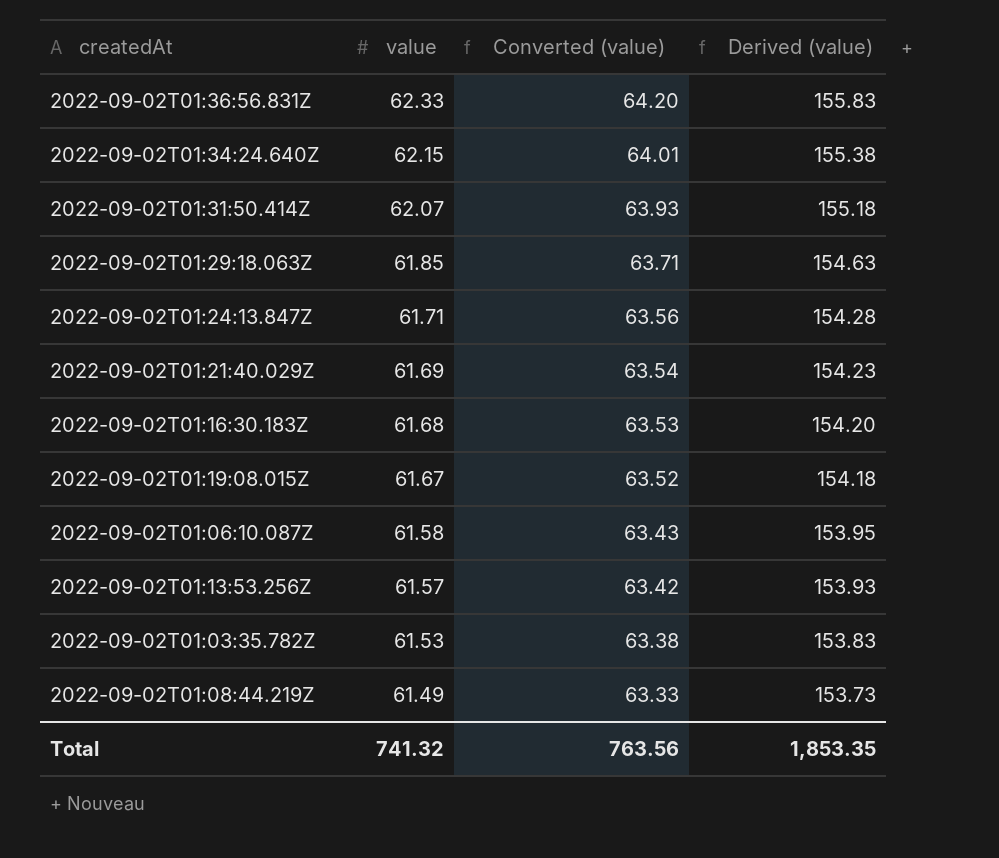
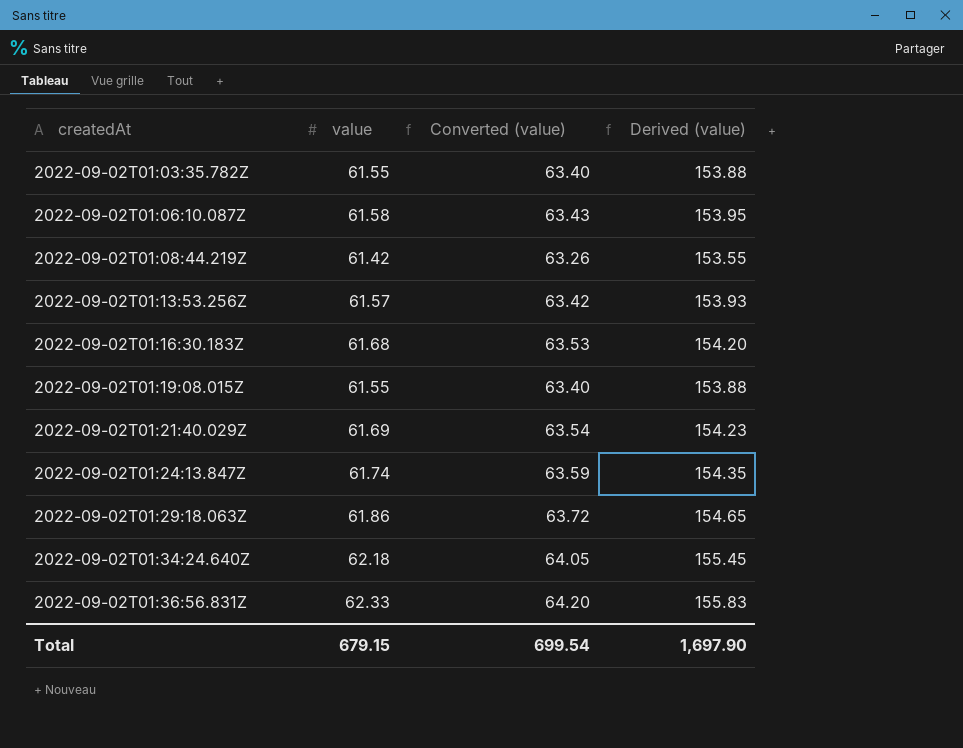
row order: value descending -> createdAt ascending
row 2022-09-02T01:31:50.414Z: 62.07 | 63.93 | 155.18 -> none
2022-09-02T01:03:35.782Z | value: 61.53 -> 61.55
2022-09-02T01:03:35.782Z | Converted (value): 63.38 -> 63.40
2022-09-02T01:03:35.782Z | Derived (value): 153.83 -> 153.88
2022-09-02T01:08:44.219Z | value: 61.49 -> 61.42
2022-09-02T01:08:44.219Z | Converted (value): 63.33 -> 63.26
2022-09-02T01:08:44.219Z | Derived (value): 153.73 -> 153.55
2022-09-02T01:19:08.015Z | value: 61.67 -> 61.55
2022-09-02T01:19:08.015Z | Converted (value): 63.52 -> 63.40
2022-09-02T01:19:08.015Z | Derived (value): 154.18 -> 153.88
2022-09-02T01:24:13.847Z | value: 61.71 -> 61.74
2022-09-02T01:24:13.847Z | Converted (value): 63.56 -> 63.59
2022-09-02T01:24:13.847Z | Derived (value): 154.28 -> 154.35
2022-09-02T01:29:18.063Z | value: 61.85 -> 61.86
2022-09-02T01:29:18.063Z | Converted (value): 63.71 -> 63.72
2022-09-02T01:29:18.063Z | Derived (value): 154.63 -> 154.65
2022-09-02T01:34:24.640Z | value: 62.15 -> 62.18
2022-09-02T01:34:24.640Z | Converted (value): 64.01 -> 64.05
2022-09-02T01:34:24.640Z | Derived (value): 155.38 -> 155.45
Total | value: 741.32 -> 679.15
Total | Converted (value): 763.56 -> 699.54
Total | Derived (value): 1,853.35 -> 1,697.90

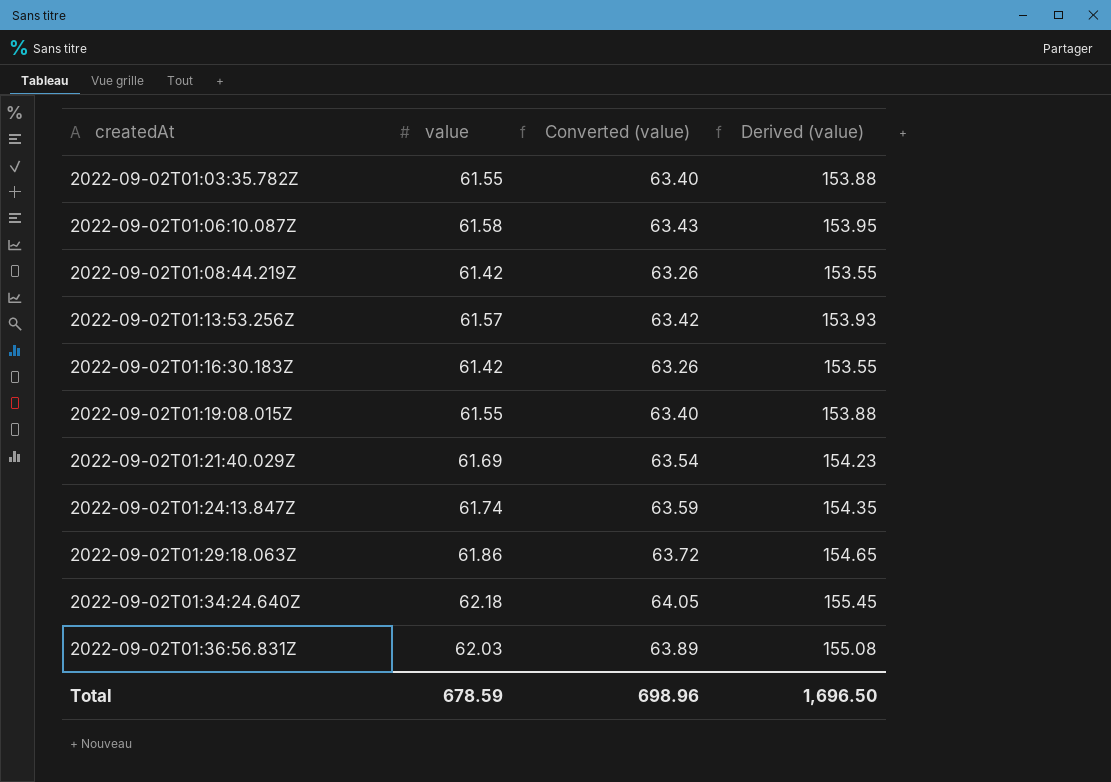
2022-09-02T01:16:30.183Z | value: 61.68 -> 61.42
2022-09-02T01:16:30.183Z | Converted (value): 63.53 -> 63.26
2022-09-02T01:16:30.183Z | Derived (value): 154.20 -> 153.55
2022-09-02T01:36:56.831Z | value: 62.33 -> 62.03
2022-09-02T01:36:56.831Z | Converted (value): 64.20 -> 63.89
2022-09-02T01:36:56.831Z | Derived (value): 155.83 -> 155.08
Total | value: 679.15 -> 678.59
Total | Converted (value): 699.54 -> 698.96
Total | Derived (value): 1,697.90 -> 1,696.50

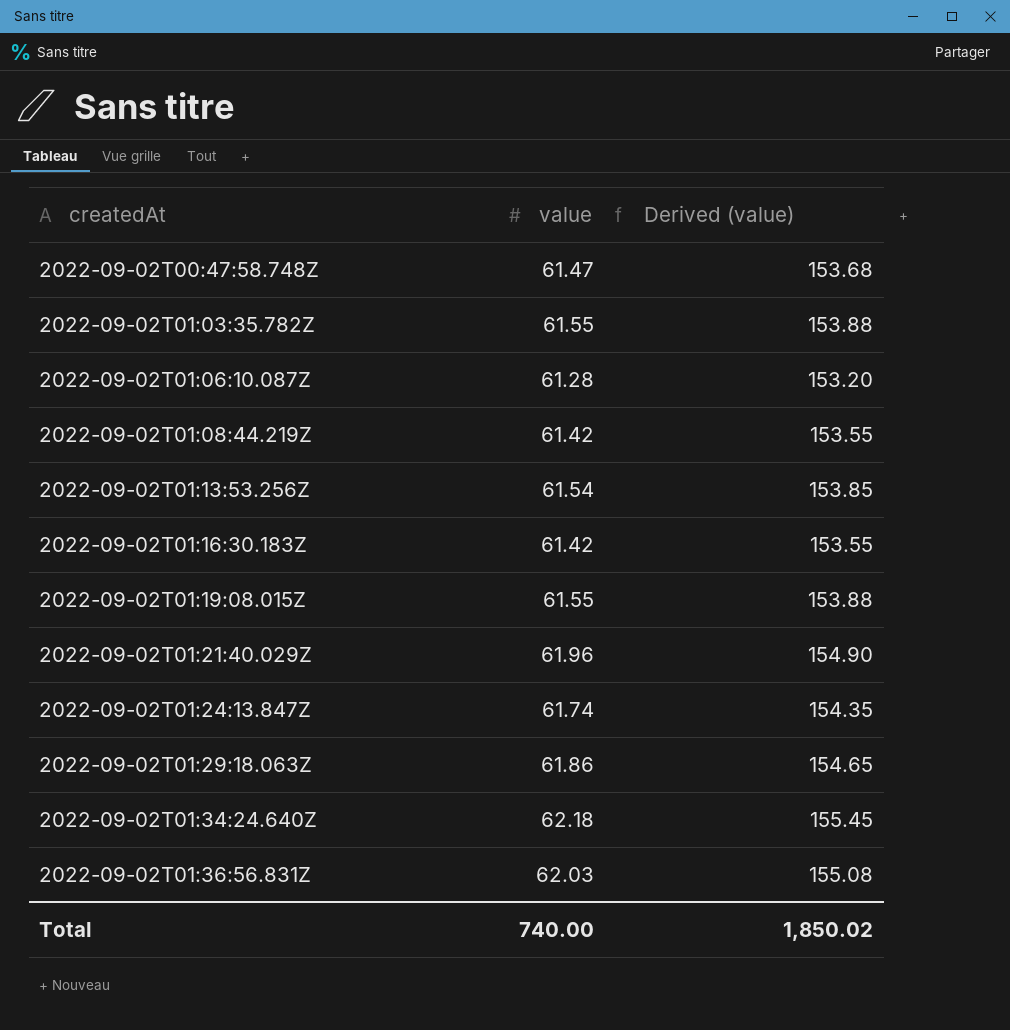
column Converted (value) | formula: [value] * 1.03 -> none
row 2022-09-02T00:47:58.748Z: none -> 61.47 | 153.68
2022-09-02T01:06:10.087Z | value: 61.58 -> 61.28
2022-09-02T01:06:10.087Z | Derived (value): 153.95 -> 153.20
2022-09-02T01:13:53.256Z | value: 61.57 -> 61.54
2022-09-02T01:13:53.256Z | Derived (value): 153.93 -> 153.85
2022-09-02T01:21:40.029Z | value: 61.69 -> 61.96
2022-09-02T01:21:40.029Z | Derived (value): 154.23 -> 154.90
Total | value: 678.59 -> 740.00
Total | Derived (value): 1,696.50 -> 1,850.02

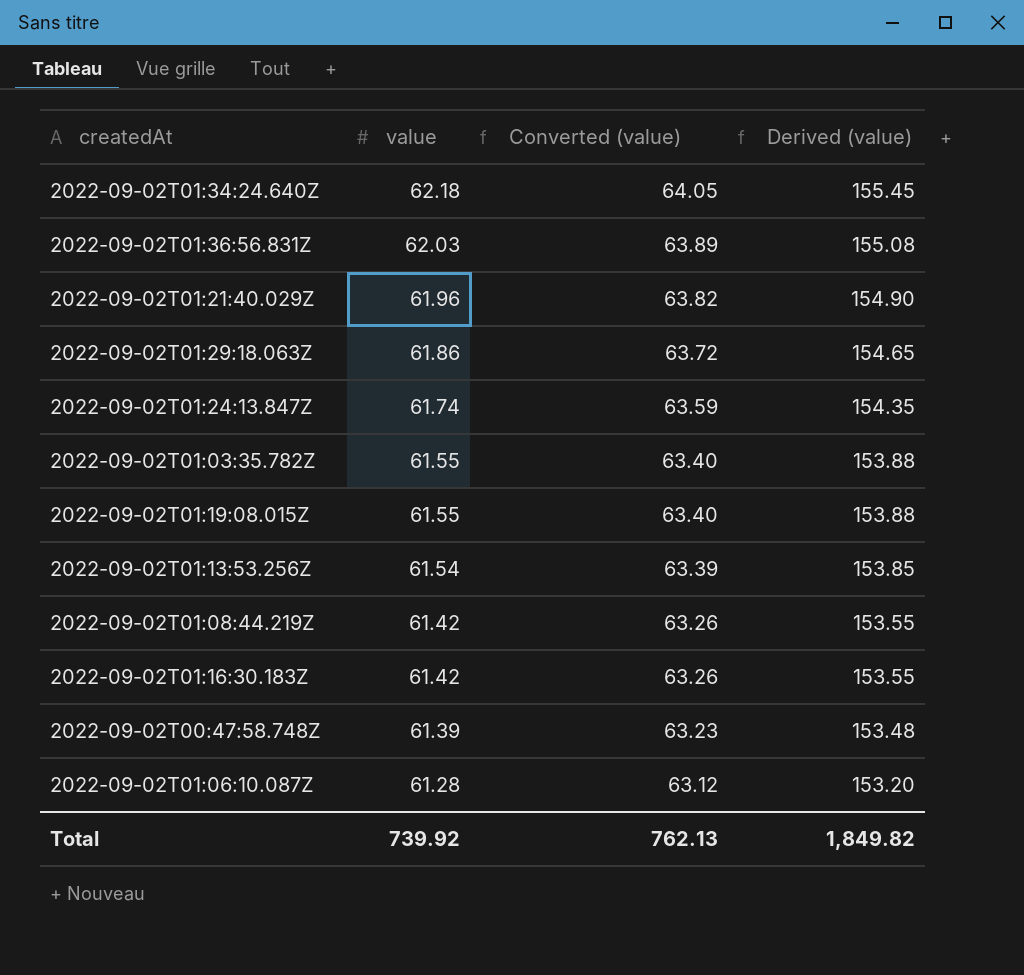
row order: createdAt ascending -> value descending
column Converted (value) | formula: none -> [value] * 1.03
2022-09-02T00:47:58.748Z | value: 61.47 -> 61.39
2022-09-02T00:47:58.748Z | Derived (value): 153.68 -> 153.48
Total | value: 740.00 -> 739.92
Total | Derived (value): 1,850.02 -> 1,849.82

